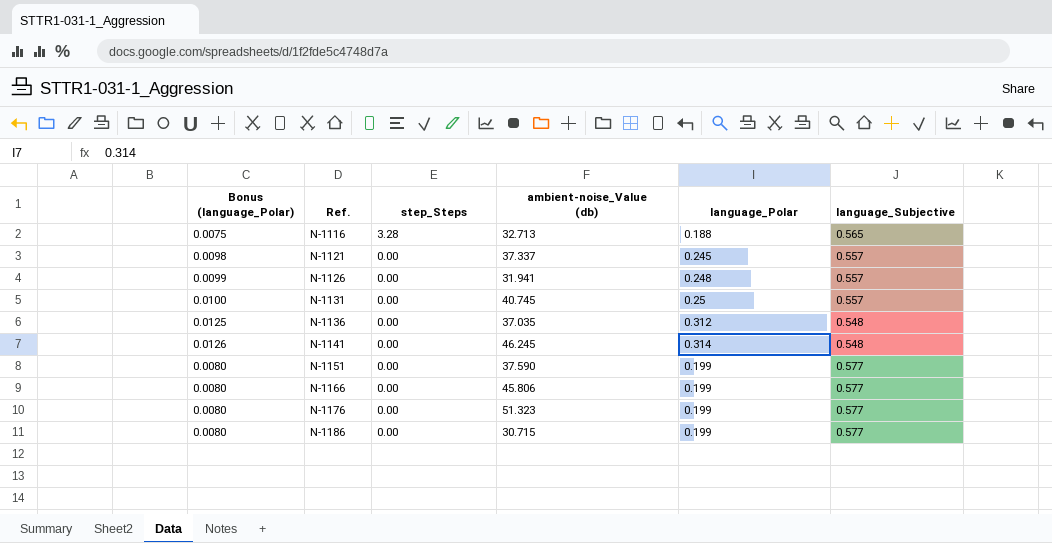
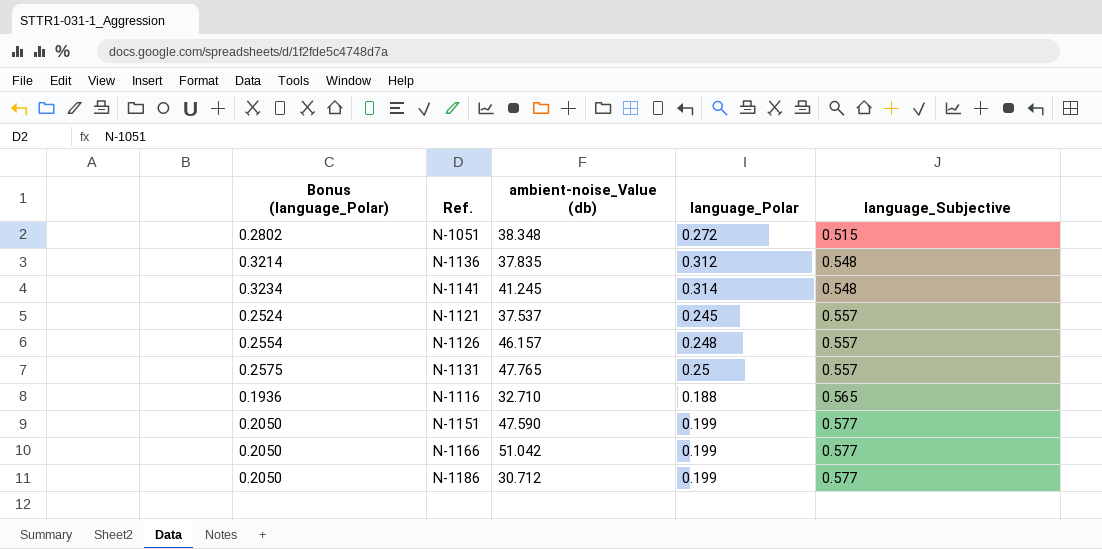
row order: Ref. ascending -> language_Subjective ascending
column step_Steps | position: 3 -> none
column Bonus (language_Polar) | formula: [language_Polar] * 0.04 -> [language_Polar] * 1.03
row N-1176: 0.0080 | 0.00 | 51.323 | 0.199 | 0.577 -> none
row N-1051: none -> 0.2802 | 38.348 | 0.272 | 0.515
N-1136 | ambient-noise_Value (db): 37.035 -> 37.835
N-1141 | ambient-noise_Value (db): 46.245 -> 41.245
N-1121 | ambient-noise_Value (db): 37.337 -> 37.537
N-1126 | ambient-noise_Value (db): 31.941 -> 46.157
N-1131 | ambient-noise_Value (db): 40.745 -> 47.765
N-1116 | ambient-noise_Value (db): 32.713 -> 32.710
N-1151 | ambient-noise_Value (db): 37.590 -> 47.590
N-1166 | ambient-noise_Value (db): 45.806 -> 51.042
N-1186 | ambient-noise_Value (db): 30.715 -> 30.712

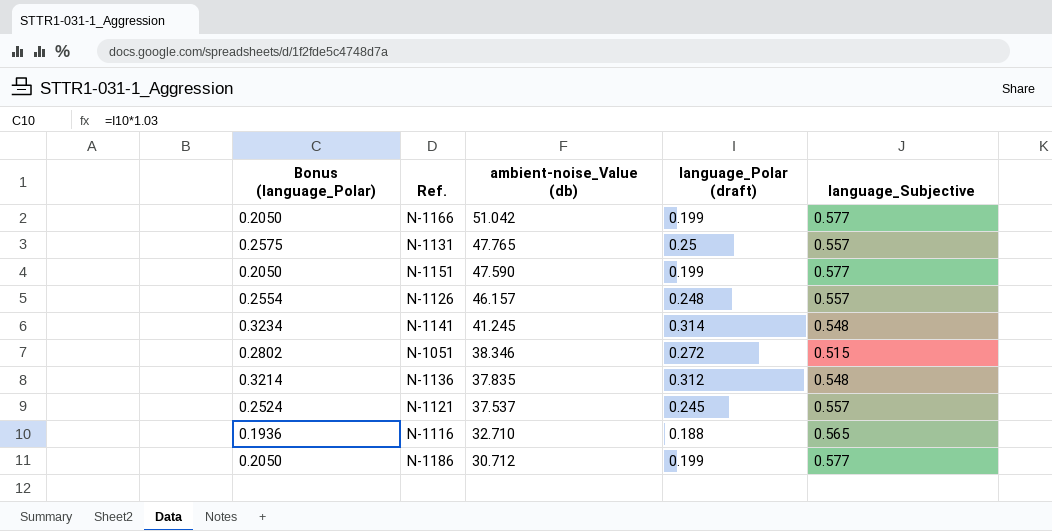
row order: language_Subjective ascending -> ambient-noise_Value (db) descending
column name: language_Polar -> language_Polar (draft)
N-1051 | ambient-noise_Value (db): 38.348 -> 38.346

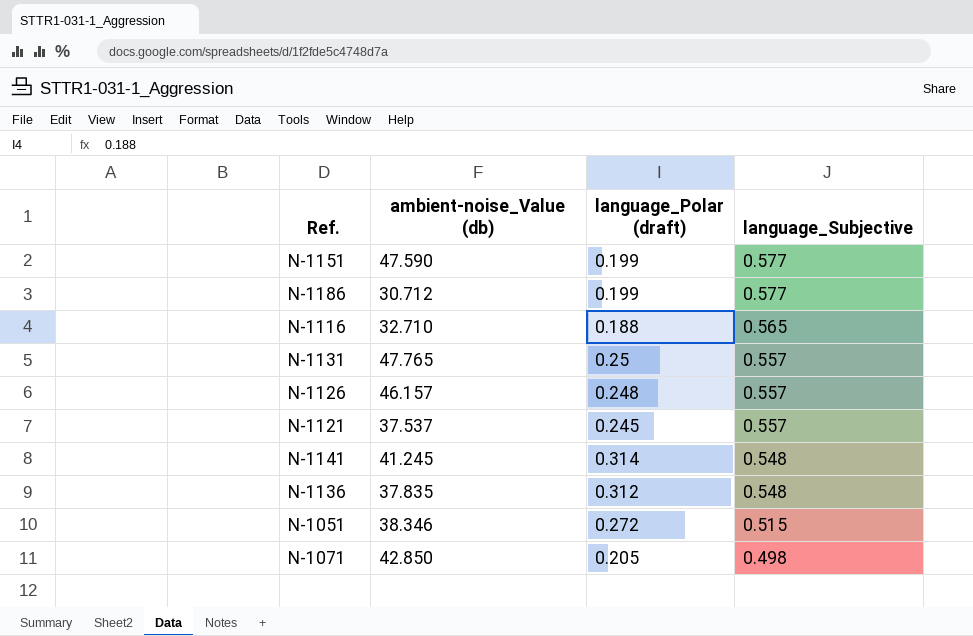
row order: ambient-noise_Value (db) descending -> language_Subjective descending
column Bonus (language_Polar) | formula: [language_Polar (draft)] * 1.03 -> none
row N-1166: 0.2050 | 51.042 | 0.199 | 0.577 -> none
row N-1071: none -> 42.850 | 0.205 | 0.498

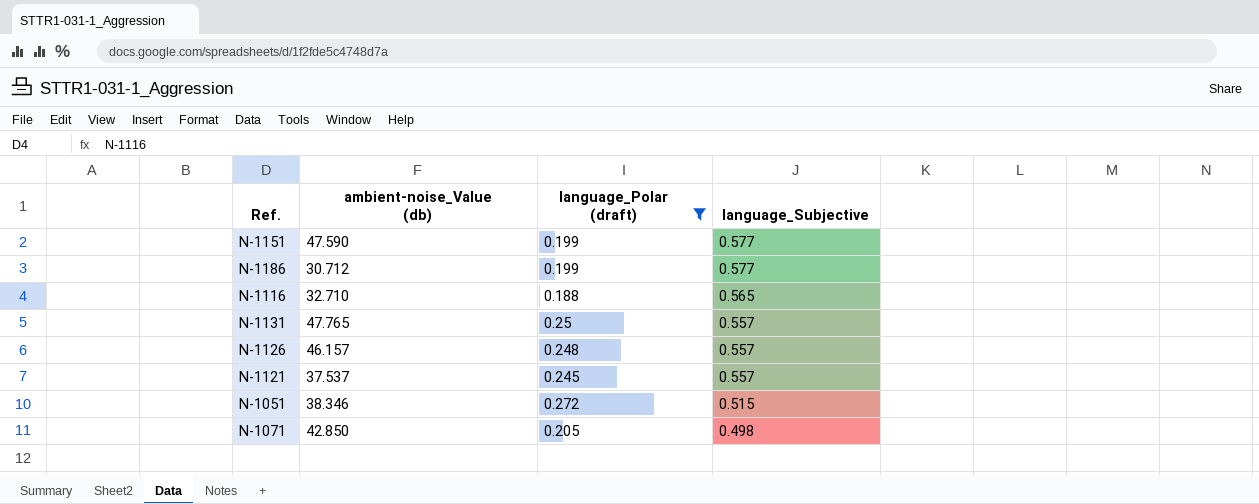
filter: none -> language_Polar (draft) <= 0.272

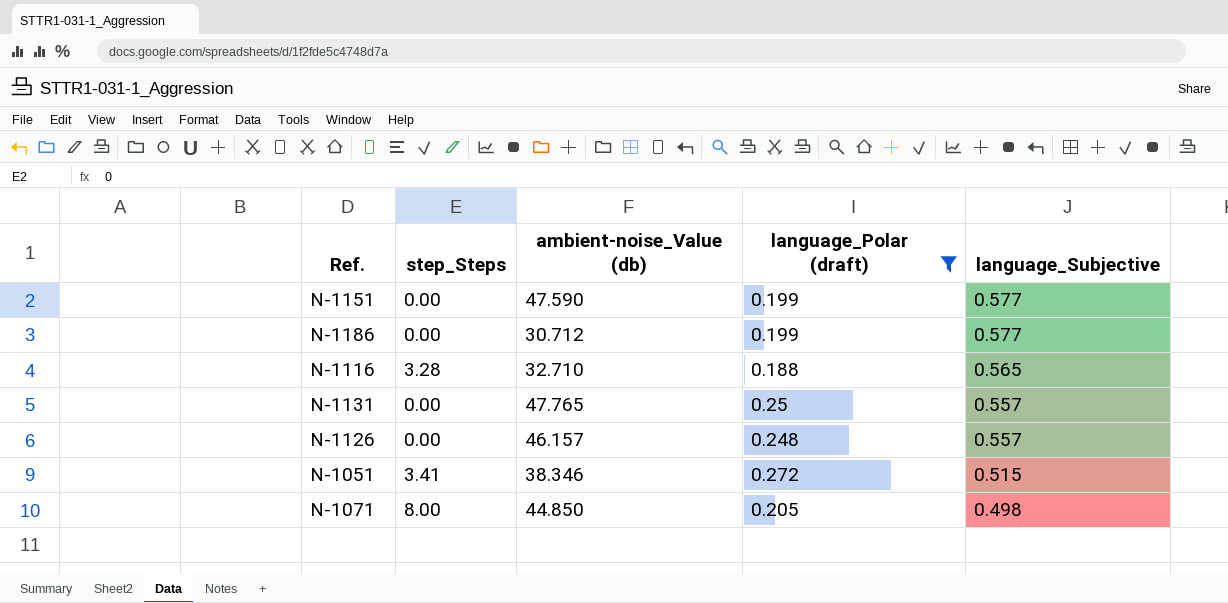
column step_Steps | position: none -> 2
row N-1121: 37.537 | 0.245 | 0.557 -> none
N-1071 | ambient-noise_Value (db): 42.850 -> 44.850

